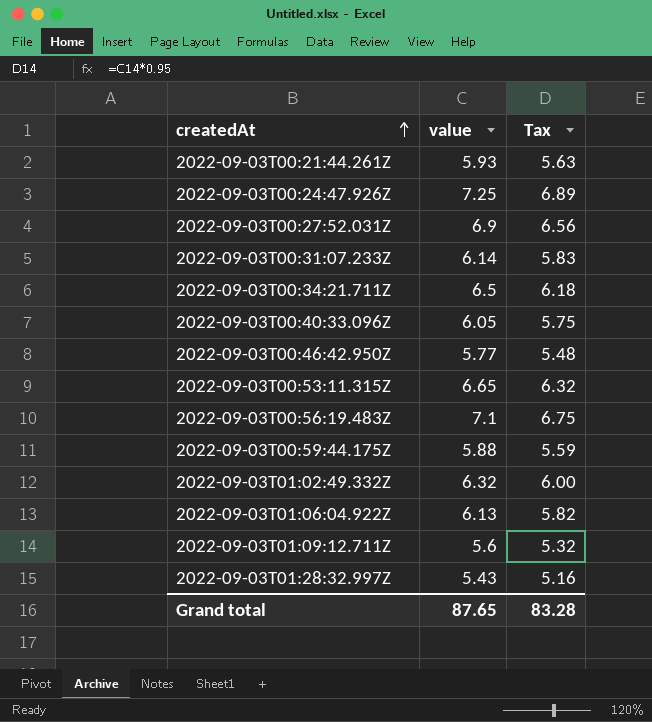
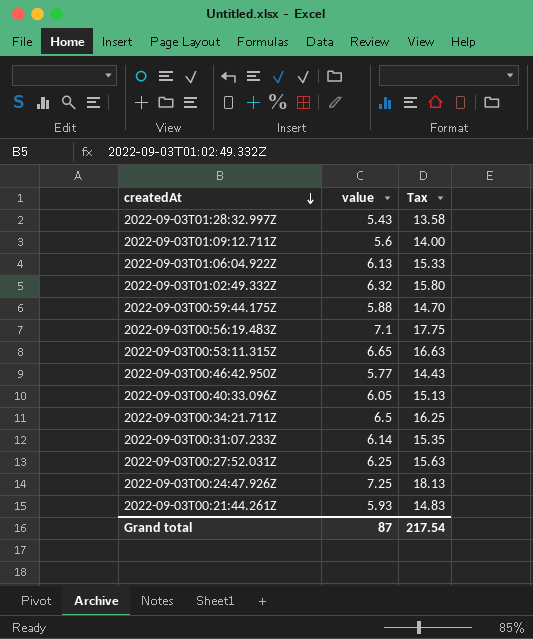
row order: createdAt ascending -> createdAt descending
column Tax | formula: [value] * 0.95 -> [value] * 2.5
2022-09-03T00:27:52.031Z | value: 6.9 -> 6.25
Grand total | value: 87.65 -> 87
Grand total | Tax: 83.28 -> 217.54

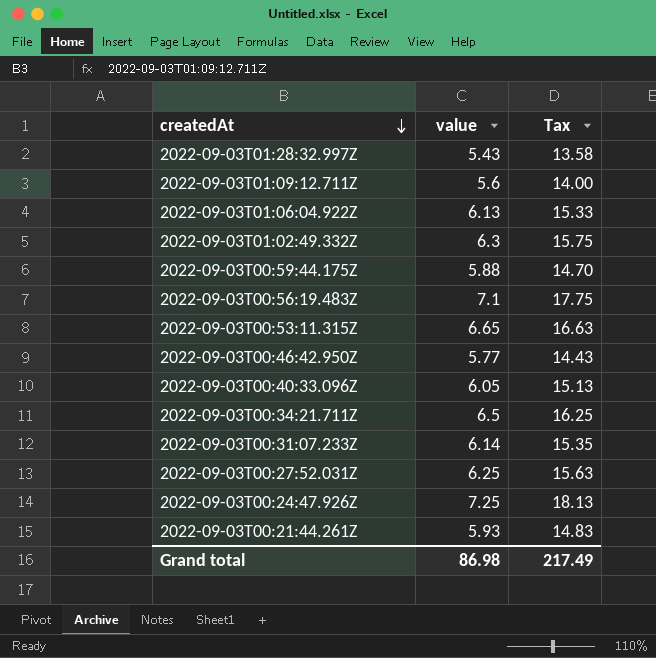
2022-09-03T01:02:49.332Z | value: 6.32 -> 6.3
2022-09-03T01:02:49.332Z | Tax: 15.80 -> 15.75
Grand total | value: 87 -> 86.98
Grand total | Tax: 217.54 -> 217.49

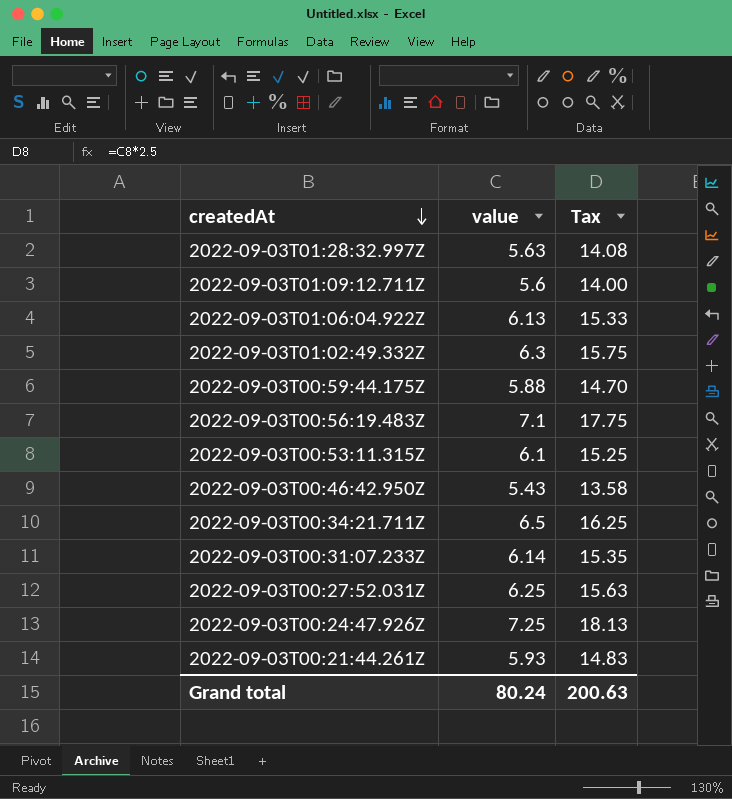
row 2022-09-03T00:40:33.096Z: 6.05 | 15.13 -> none
2022-09-03T01:28:32.997Z | value: 5.43 -> 5.63
2022-09-03T01:28:32.997Z | Tax: 13.58 -> 14.08
2022-09-03T00:53:11.315Z | value: 6.65 -> 6.1
2022-09-03T00:53:11.315Z | Tax: 16.63 -> 15.25
2022-09-03T00:46:42.950Z | value: 5.77 -> 5.43
2022-09-03T00:46:42.950Z | Tax: 14.43 -> 13.58
Grand total | value: 86.98 -> 80.24
Grand total | Tax: 217.49 -> 200.63

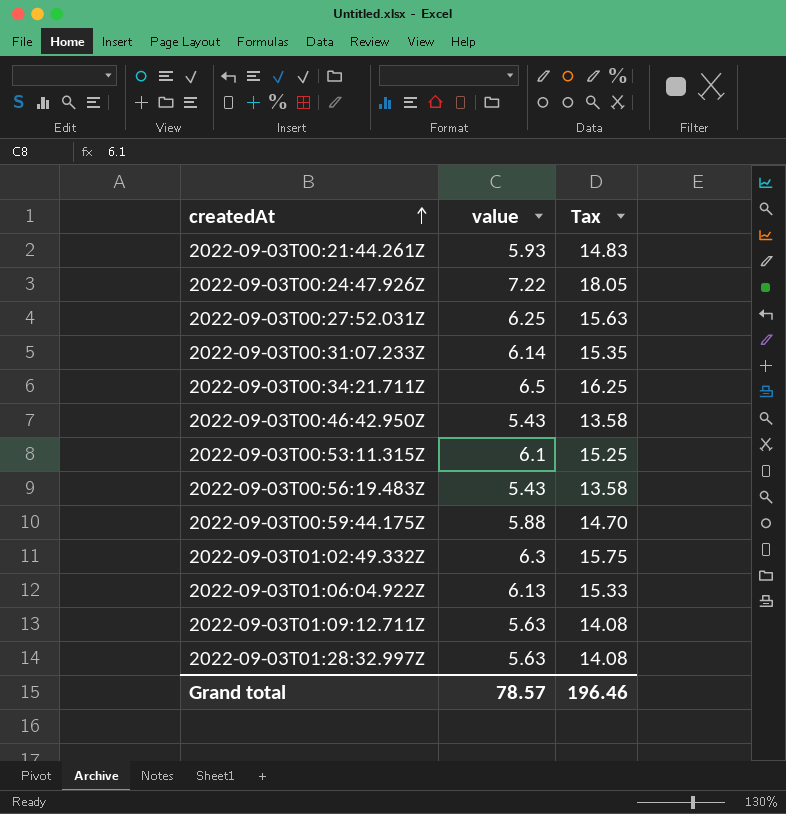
row order: createdAt descending -> createdAt ascending
2022-09-03T00:24:47.926Z | value: 7.25 -> 7.22
2022-09-03T00:24:47.926Z | Tax: 18.13 -> 18.05
2022-09-03T00:56:19.483Z | value: 7.1 -> 5.43
2022-09-03T00:56:19.483Z | Tax: 17.75 -> 13.58
2022-09-03T01:09:12.711Z | value: 5.6 -> 5.63
2022-09-03T01:09:12.711Z | Tax: 14.00 -> 14.08
Grand total | value: 80.24 -> 78.57
Grand total | Tax: 200.63 -> 196.46

